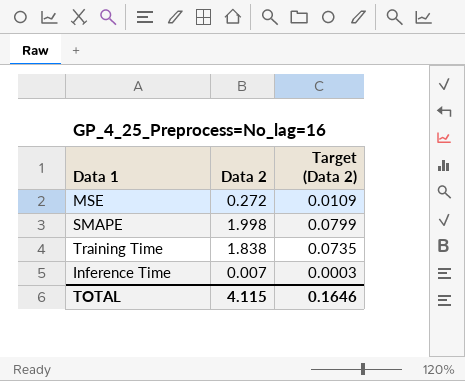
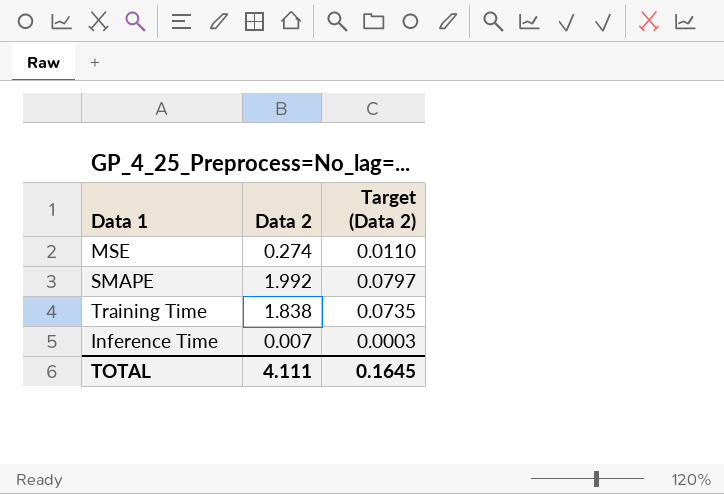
MSE | Data 2: 0.272 -> 0.274
MSE | Target (Data 2): 0.0109 -> 0.0110
SMAPE | Data 2: 1.998 -> 1.992
SMAPE | Target (Data 2): 0.0799 -> 0.0797
TOTAL | Data 2: 4.115 -> 4.111
TOTAL | Target (Data 2): 0.1646 -> 0.1645

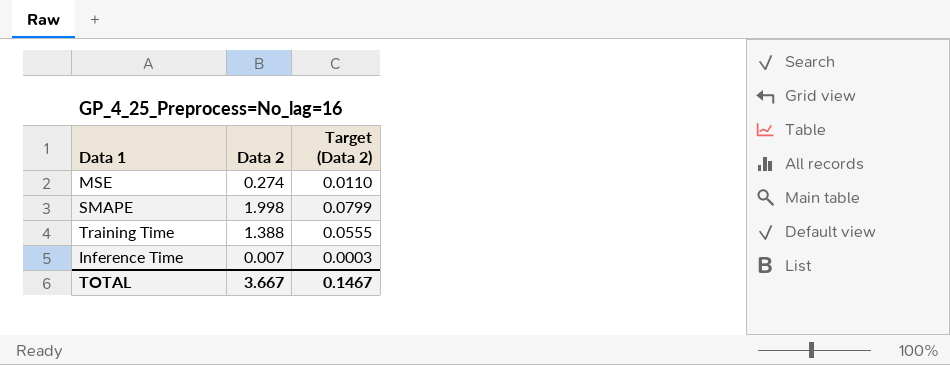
SMAPE | Data 2: 1.992 -> 1.998
SMAPE | Target (Data 2): 0.0797 -> 0.0799
Training Time | Data 2: 1.838 -> 1.388
Training Time | Target (Data 2): 0.0735 -> 0.0555
TOTAL | Data 2: 4.111 -> 3.667
TOTAL | Target (Data 2): 0.1645 -> 0.1467

